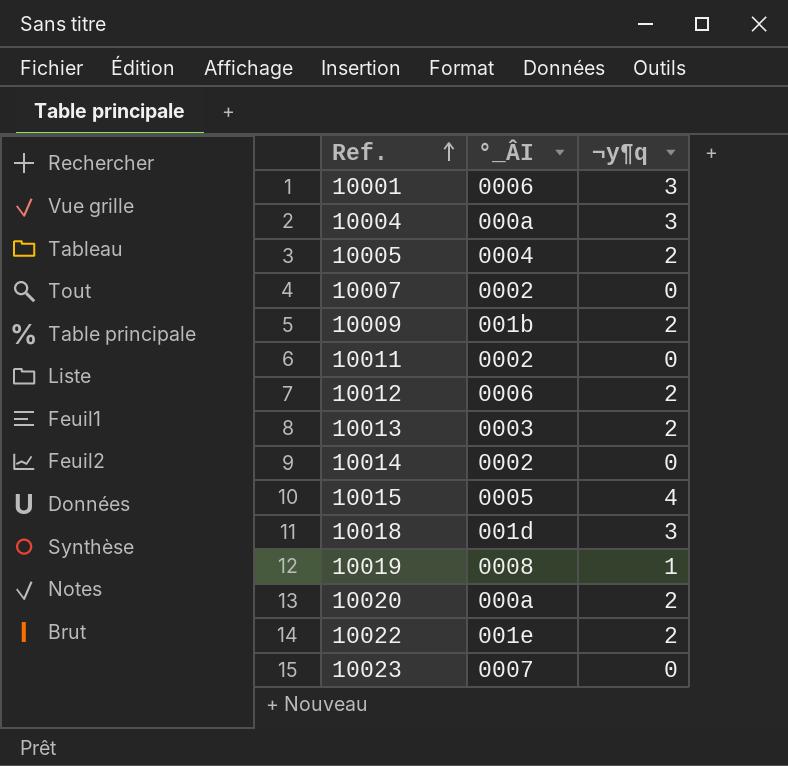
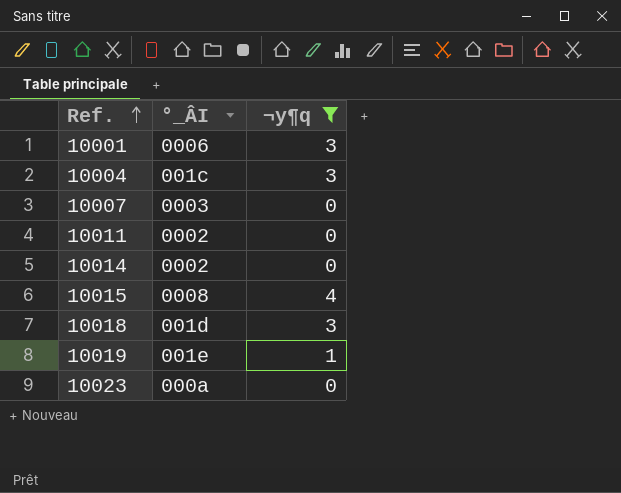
filter: none -> ¬y¶q != 2
10004 | °_ÂI: 000a -> 001c
10007 | °_ÂI: 0002 -> 0003
10015 | °_ÂI: 0005 -> 0008
10019 | °_ÂI: 0008 -> 001e
10023 | °_ÂI: 0007 -> 000a

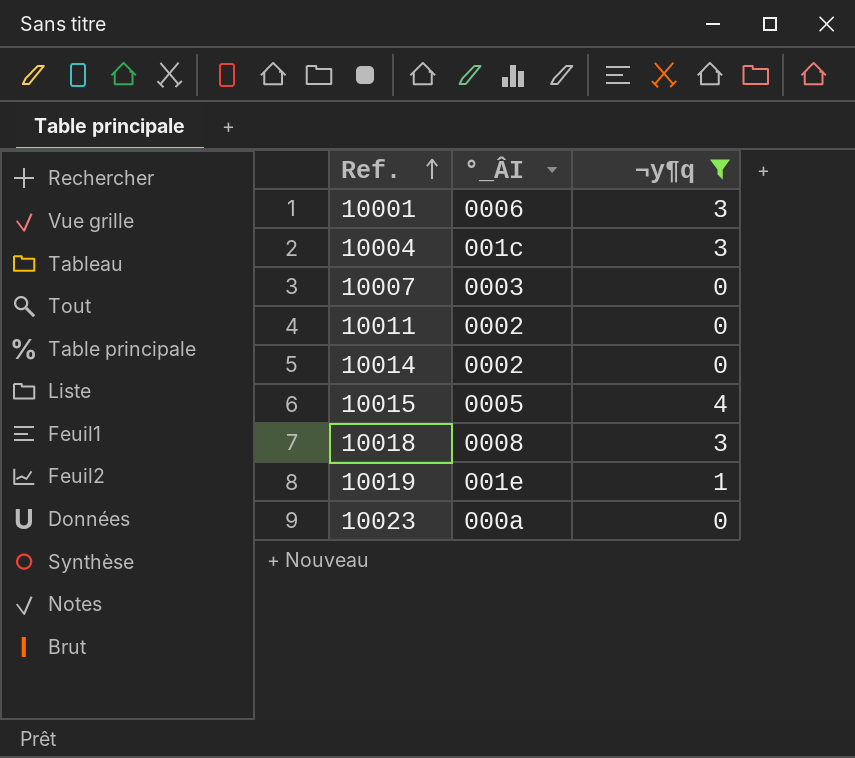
10015 | °_ÂI: 0008 -> 0005
10018 | °_ÂI: 001d -> 0008

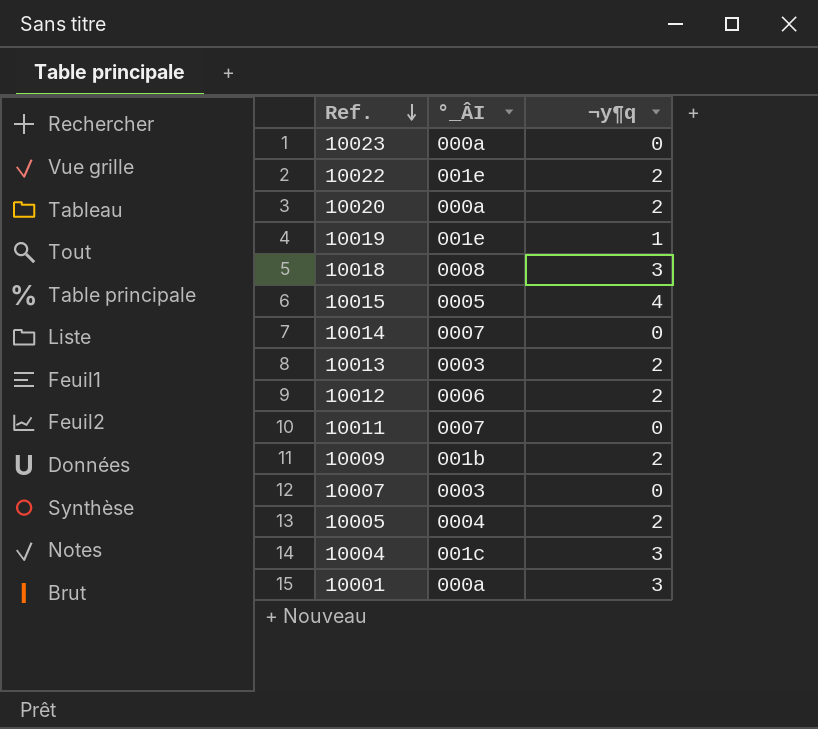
filter: ¬y¶q != 2 -> none
row order: Ref. ascending -> Ref. descending
10014 | °_ÂI: 0002 -> 0007
10011 | °_ÂI: 0002 -> 0007
10001 | °_ÂI: 0006 -> 000a

